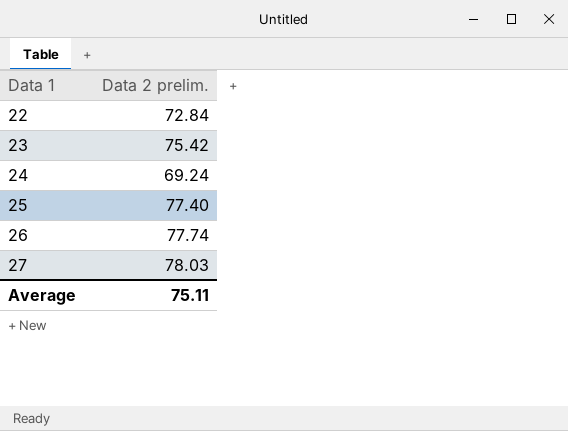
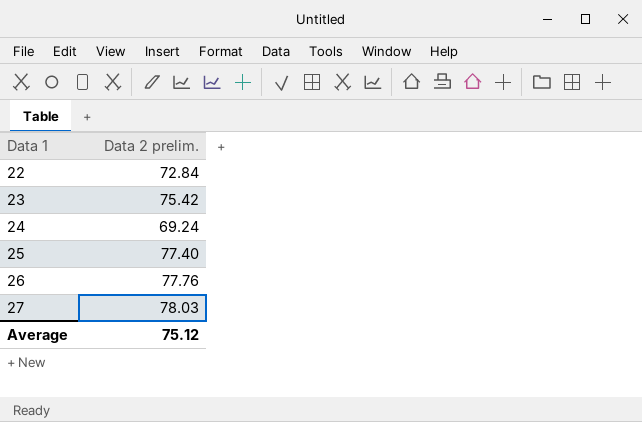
26 | Data 2 prelim.: 77.74 -> 77.76
Average | Data 2 prelim.: 75.11 -> 75.12

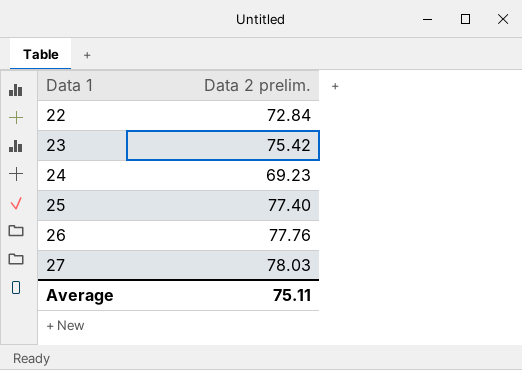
24 | Data 2 prelim.: 69.24 -> 69.23
Average | Data 2 prelim.: 75.12 -> 75.11

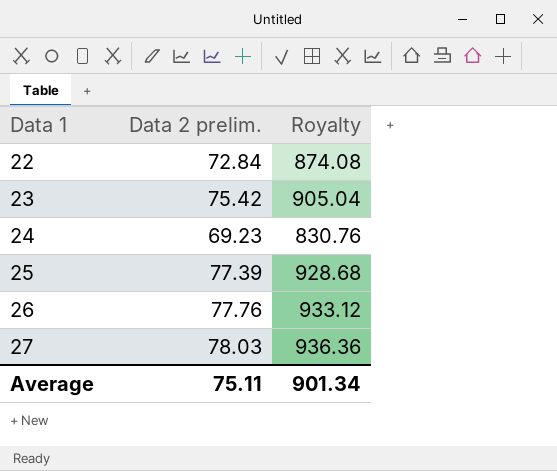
column Royalty | formula: none -> [Data 2 prelim.] * 12
25 | Data 2 prelim.: 77.40 -> 77.39

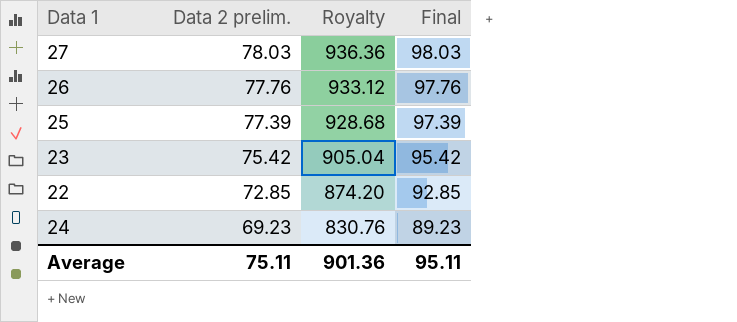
row order: Data 1 ascending -> Data 2 prelim. descending
column Final | formula: none -> [Data 2 prelim.] + 20
22 | Data 2 prelim.: 72.84 -> 72.85
22 | Royalty: 874.08 -> 874.20
Average | Royalty: 901.34 -> 901.36

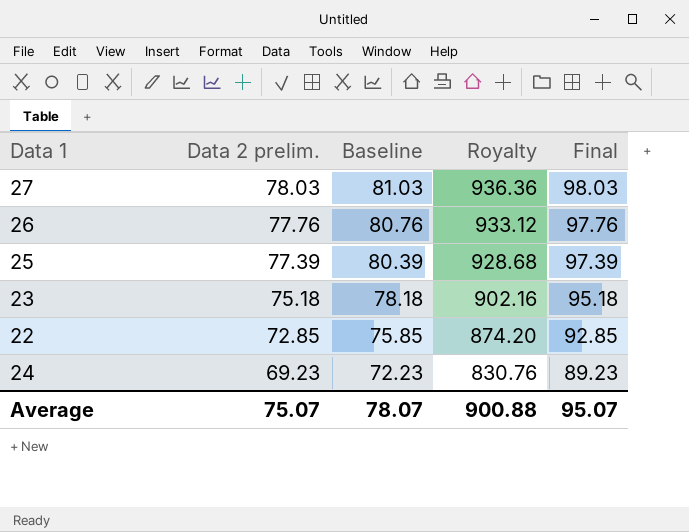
column Baseline | formula: none -> [Data 2 prelim.] + 3
23 | Data 2 prelim.: 75.42 -> 75.18
23 | Royalty: 905.04 -> 902.16
23 | Final: 95.42 -> 95.18
Average | Data 2 prelim.: 75.11 -> 75.07
Average | Royalty: 901.36 -> 900.88
Average | Final: 95.11 -> 95.07

